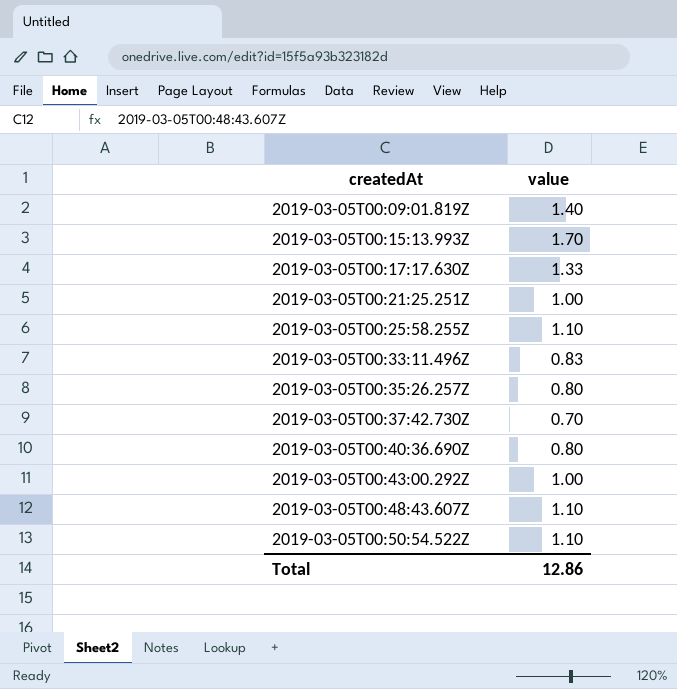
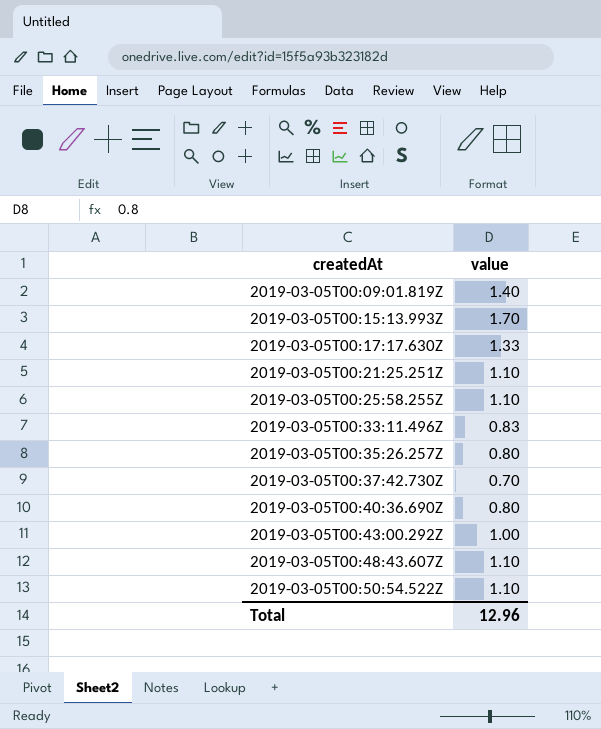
2019-03-05T00:21:25.251Z | value: 1.00 -> 1.10
Total | value: 12.86 -> 12.96

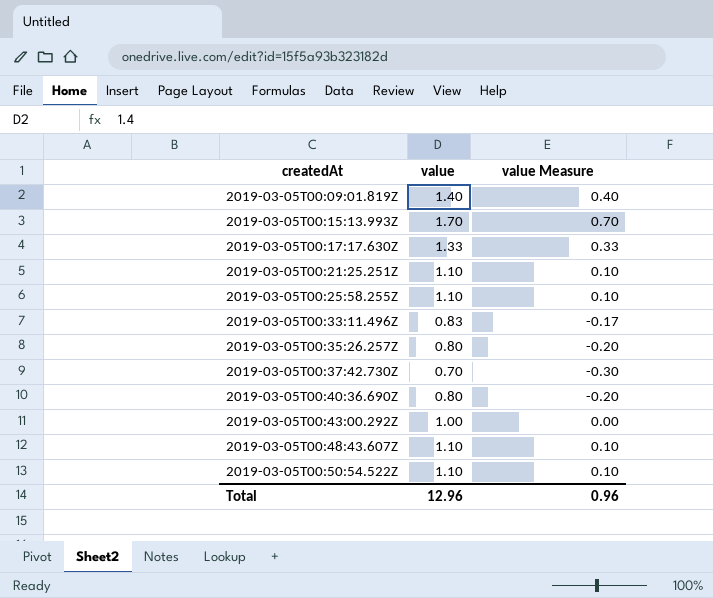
column value Measure | formula: none -> [value] - 1

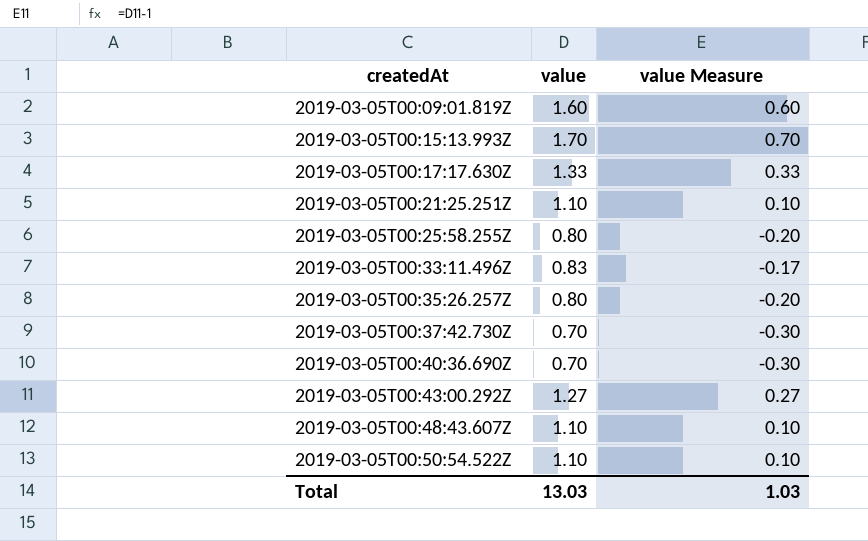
2019-03-05T00:09:01.819Z | value: 1.40 -> 1.60
2019-03-05T00:09:01.819Z | value Measure: 0.40 -> 0.60
2019-03-05T00:25:58.255Z | value: 1.10 -> 0.80
2019-03-05T00:25:58.255Z | value Measure: 0.10 -> -0.20
2019-03-05T00:40:36.690Z | value: 0.80 -> 0.70
2019-03-05T00:40:36.690Z | value Measure: -0.20 -> -0.30
2019-03-05T00:43:00.292Z | value: 1.00 -> 1.27
2019-03-05T00:43:00.292Z | value Measure: 0.00 -> 0.27
Total | value: 12.96 -> 13.03
Total | value Measure: 0.96 -> 1.03

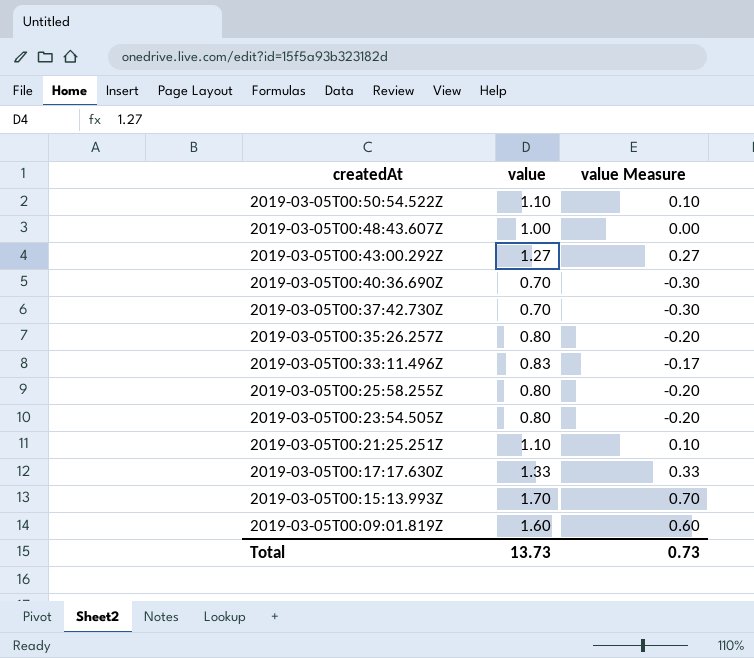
row order: createdAt ascending -> createdAt descending
2019-03-05T00:48:43.607Z | value: 1.10 -> 1.00
2019-03-05T00:48:43.607Z | value Measure: 0.10 -> 0.00
row 2019-03-05T00:23:54.505Z: none -> 0.80 | -0.20
Total | value: 13.03 -> 13.73
Total | value Measure: 1.03 -> 0.73

